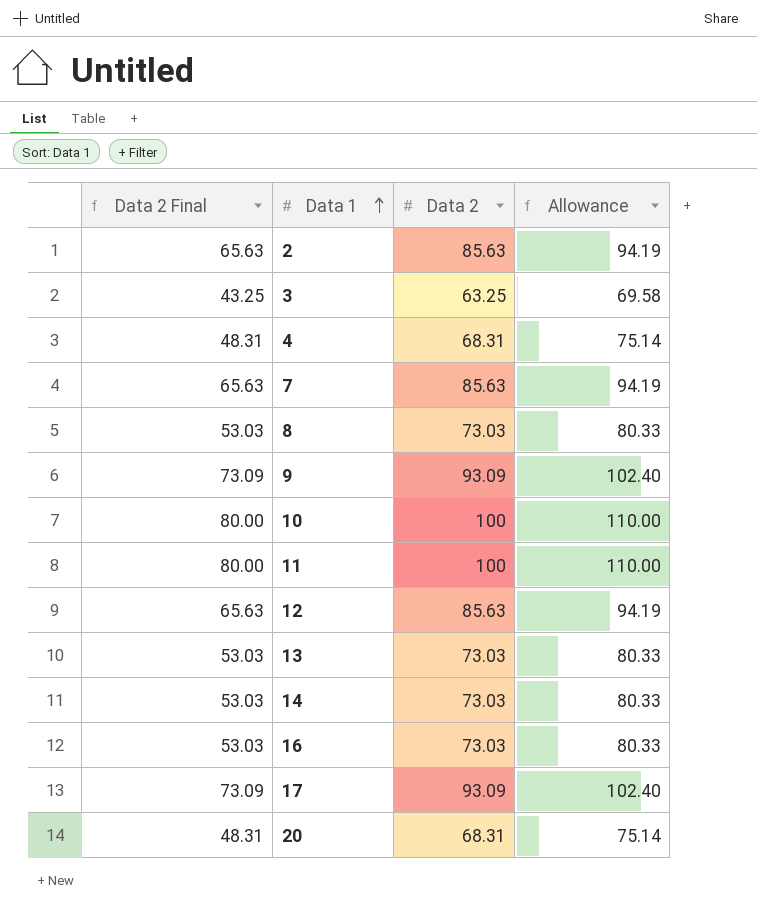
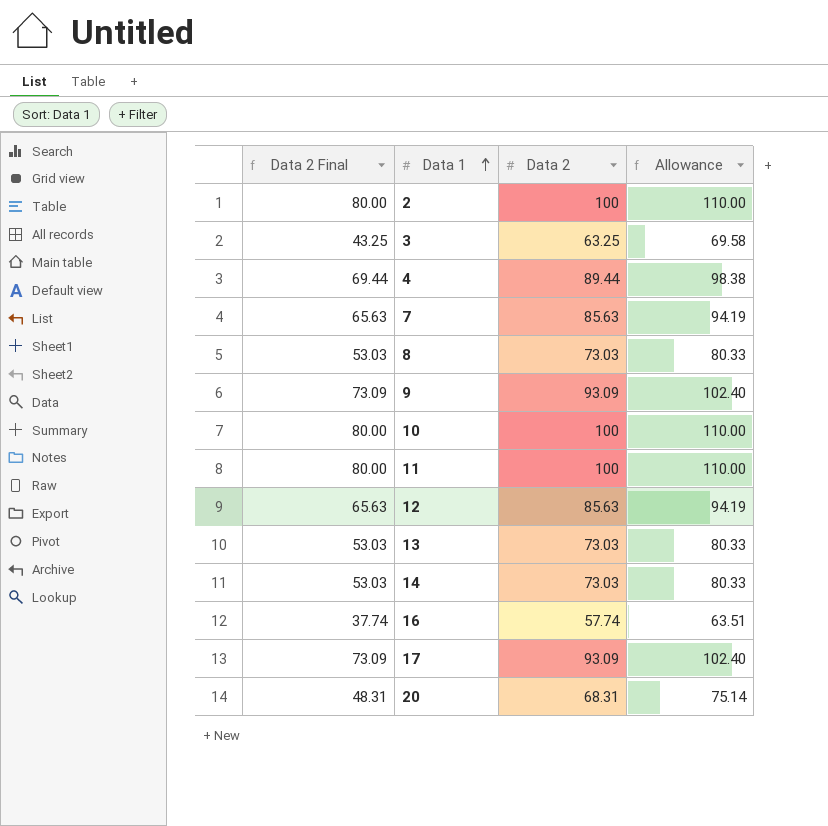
2 | Data 2 Final: 65.63 -> 80.00
2 | Data 2: 85.63 -> 100
2 | Allowance: 94.19 -> 110.00
4 | Data 2 Final: 48.31 -> 69.44
4 | Data 2: 68.31 -> 89.44
4 | Allowance: 75.14 -> 98.38
16 | Data 2 Final: 53.03 -> 37.74
16 | Data 2: 73.03 -> 57.74
16 | Allowance: 80.33 -> 63.51

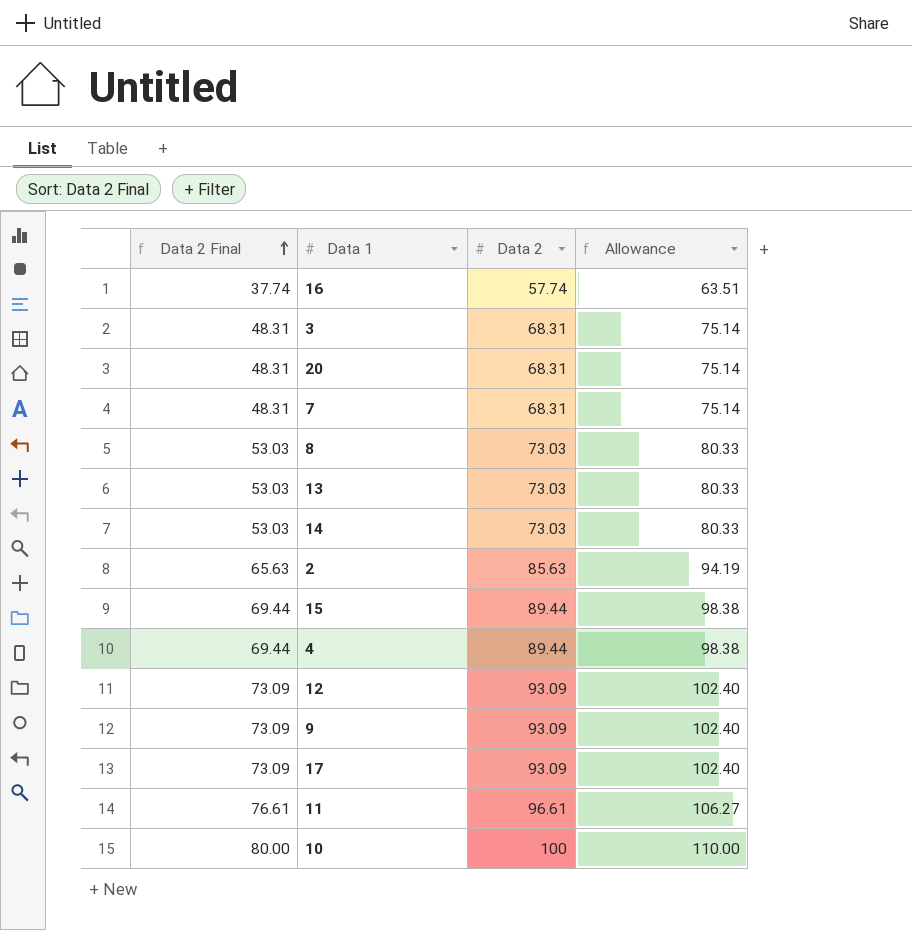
row order: Data 1 ascending -> Data 2 Final ascending
3 | Data 2 Final: 43.25 -> 48.31
3 | Data 2: 63.25 -> 68.31
3 | Allowance: 69.58 -> 75.14
7 | Data 2 Final: 65.63 -> 48.31
7 | Data 2: 85.63 -> 68.31
7 | Allowance: 94.19 -> 75.14
2 | Data 2 Final: 80.00 -> 65.63
2 | Data 2: 100 -> 85.63
2 | Allowance: 110.00 -> 94.19
row 15: none -> 69.44 | 89.44 | 98.38
12 | Data 2 Final: 65.63 -> 73.09
12 | Data 2: 85.63 -> 93.09
12 | Allowance: 94.19 -> 102.40
11 | Data 2 Final: 80.00 -> 76.61
11 | Data 2: 100 -> 96.61
11 | Allowance: 110.00 -> 106.27

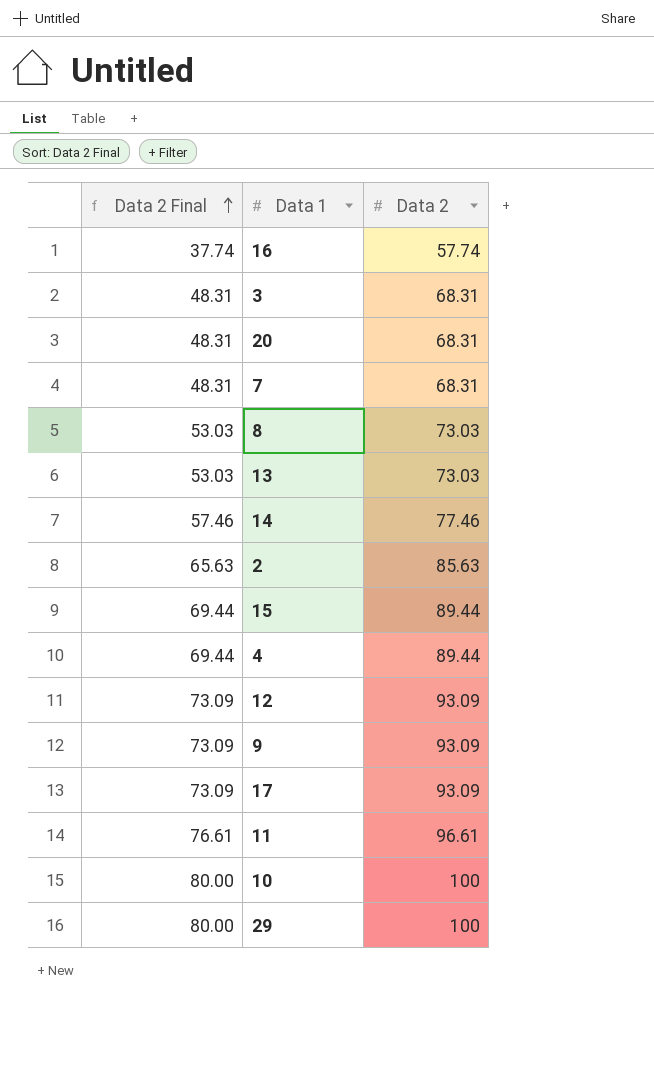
column Allowance | formula: [Data 2] * 1.1 -> none
14 | Data 2 Final: 53.03 -> 57.46
14 | Data 2: 73.03 -> 77.46
row 29: none -> 80.00 | 100

